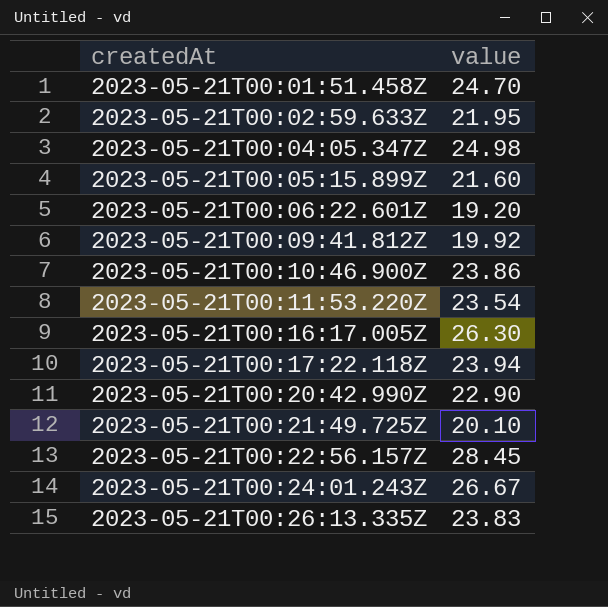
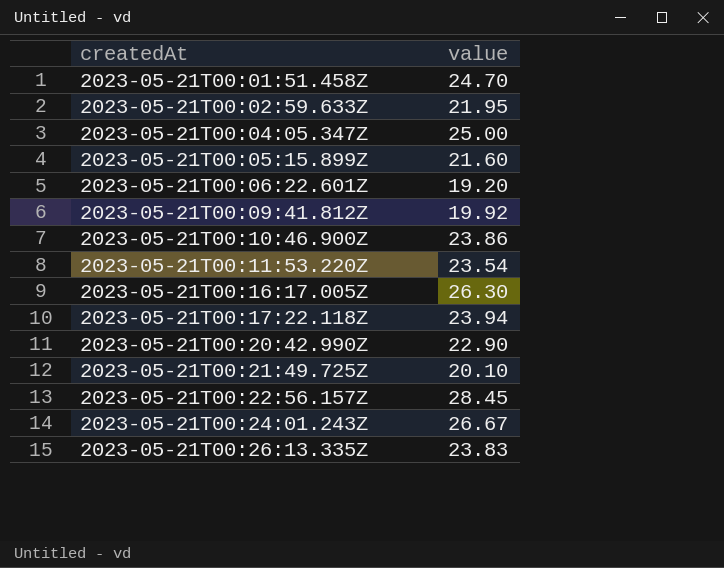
2023-05-21T00:04:05.347Z | value: 24.98 -> 25.00

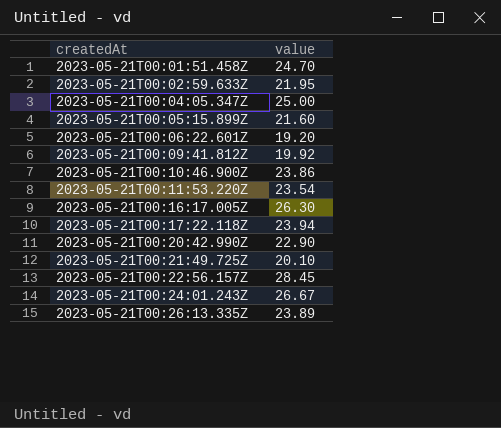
2023-05-21T00:26:13.335Z | value: 23.83 -> 23.89

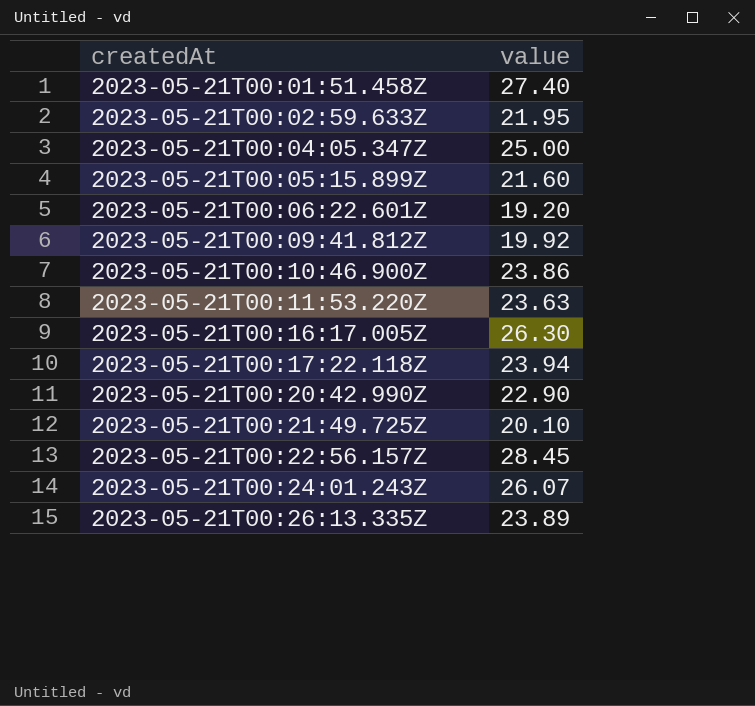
2023-05-21T00:01:51.458Z | value: 24.70 -> 27.40
2023-05-21T00:11:53.220Z | value: 23.54 -> 23.63
2023-05-21T00:24:01.243Z | value: 26.67 -> 26.07

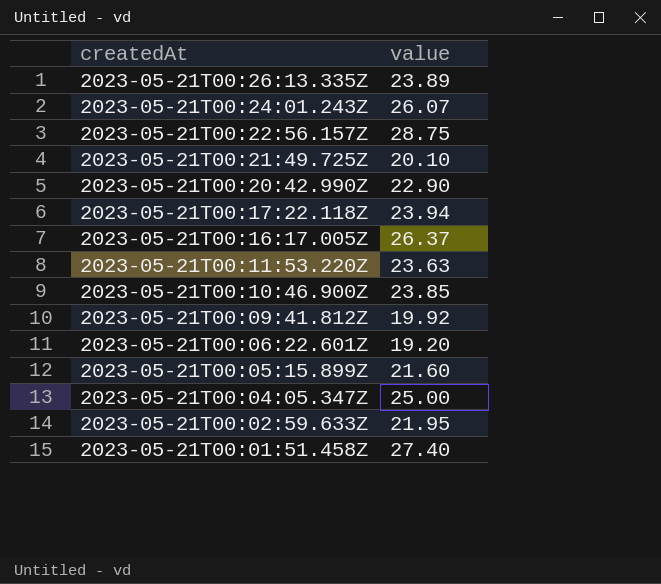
row order: createdAt ascending -> createdAt descending
2023-05-21T00:22:56.157Z | value: 28.45 -> 28.75
2023-05-21T00:16:17.005Z | value: 26.30 -> 26.37
2023-05-21T00:10:46.900Z | value: 23.86 -> 23.85

